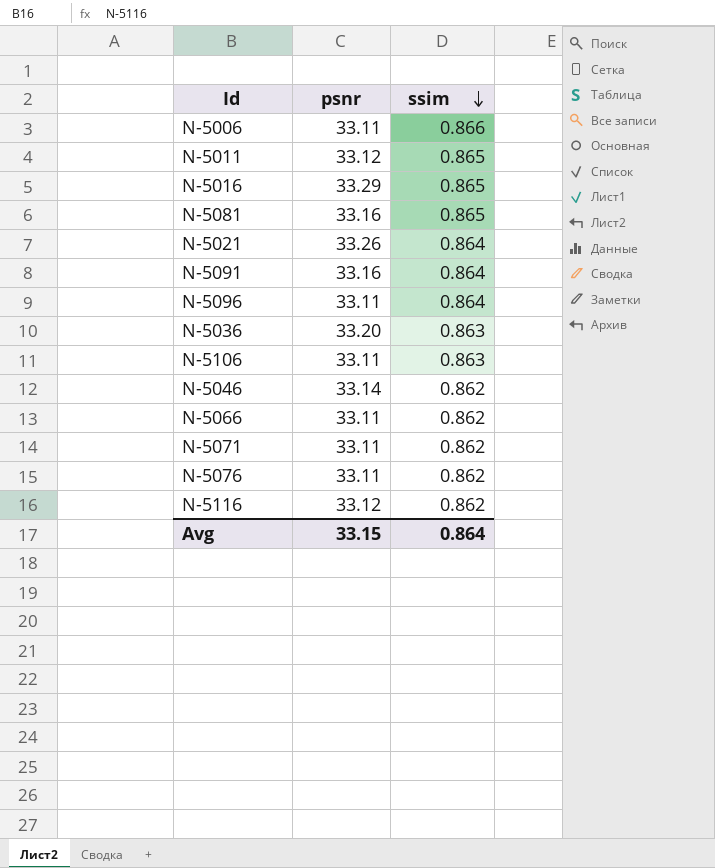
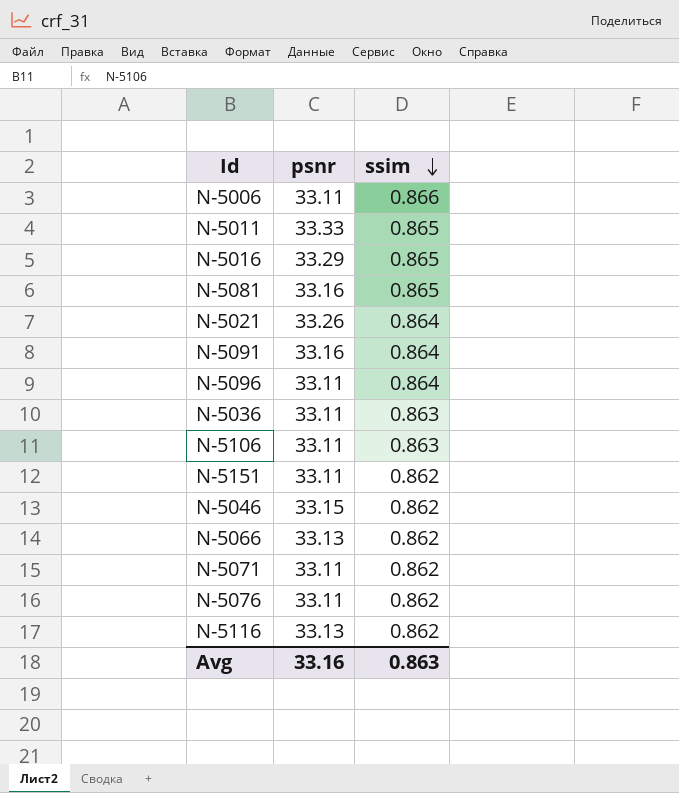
N-5011 | psnr: 33.12 -> 33.33
N-5036 | psnr: 33.20 -> 33.11
row N-5151: none -> 33.11 | 0.862
N-5046 | psnr: 33.14 -> 33.15
N-5066 | psnr: 33.11 -> 33.13
N-5116 | psnr: 33.12 -> 33.13
Avg | psnr: 33.15 -> 33.16
Avg | ssim: 0.864 -> 0.863

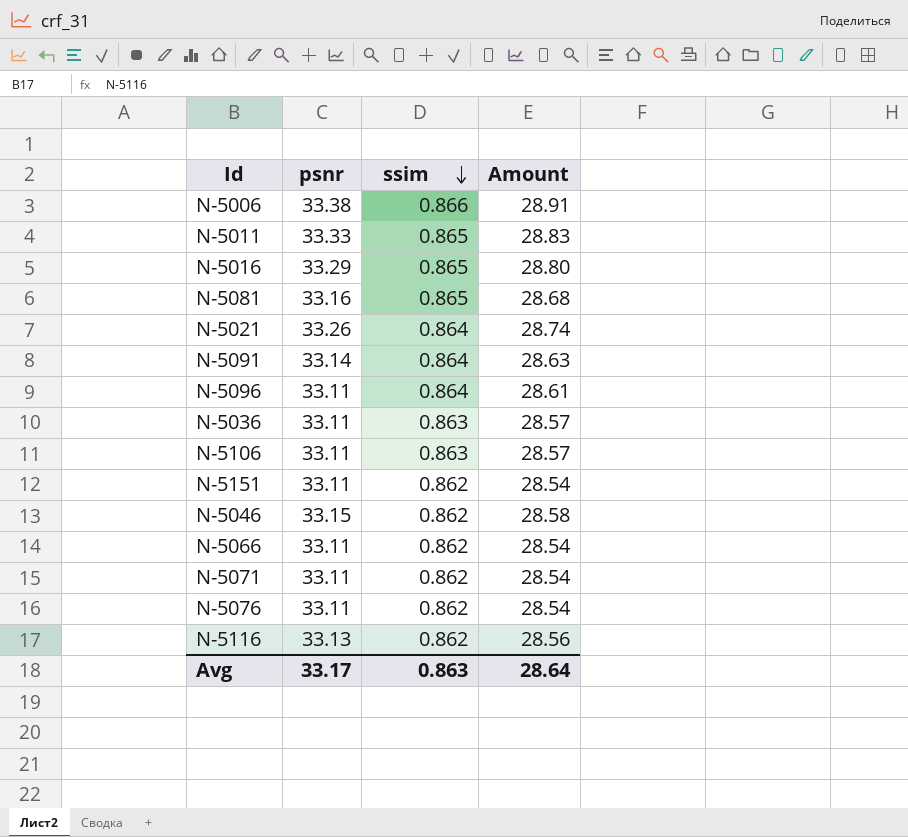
column Amount | formula: none -> [psnr] * [ssim]
N-5006 | psnr: 33.11 -> 33.38
N-5091 | psnr: 33.16 -> 33.14
N-5066 | psnr: 33.13 -> 33.11
Avg | psnr: 33.16 -> 33.17

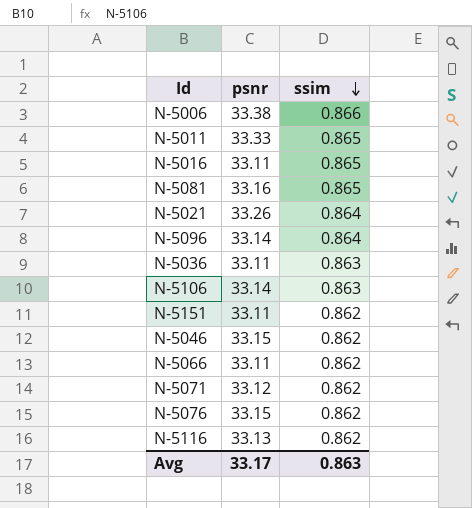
column Amount | formula: [psnr] * [ssim] -> none
row N-5091: 33.14 | 0.864 | 28.63 -> none
N-5016 | psnr: 33.29 -> 33.11
N-5096 | psnr: 33.11 -> 33.14
N-5106 | psnr: 33.11 -> 33.14
N-5071 | psnr: 33.11 -> 33.12
N-5076 | psnr: 33.11 -> 33.15

